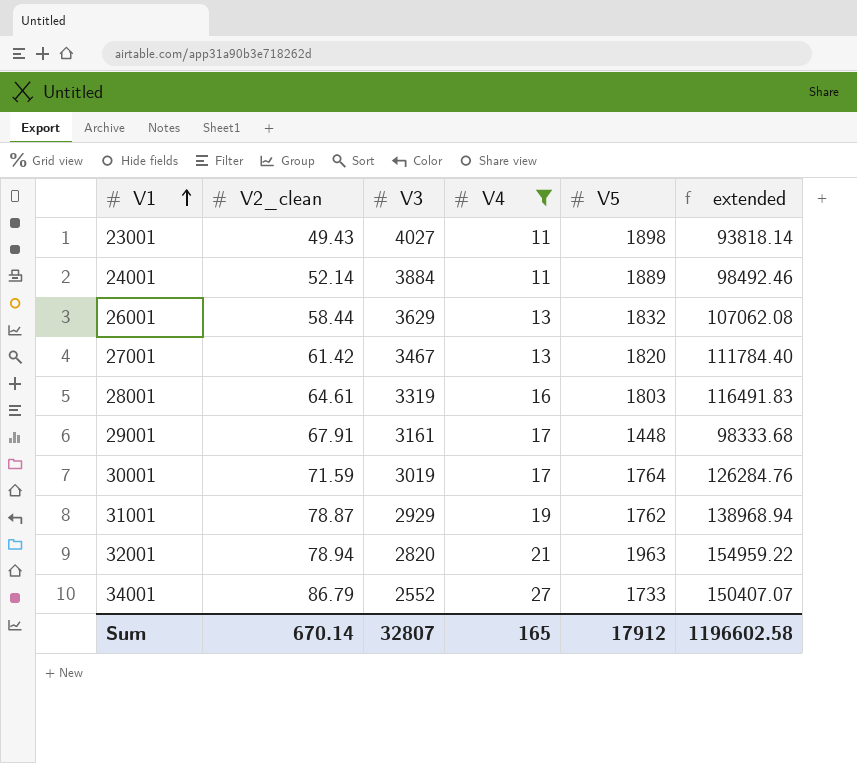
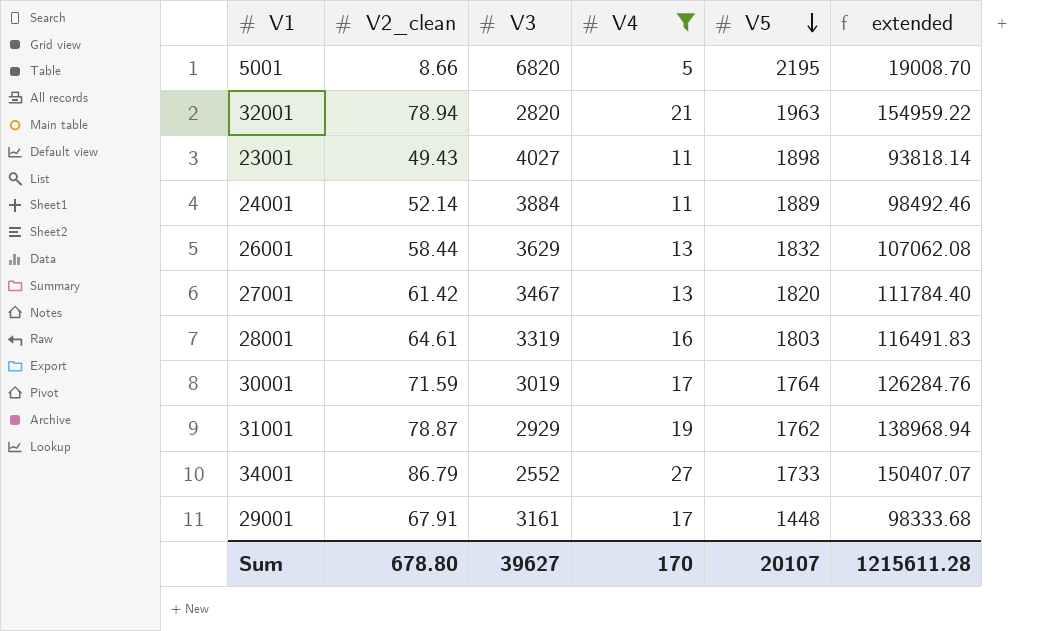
row order: V1 ascending -> V5 descending
row 5001: none -> 8.66 | 6820 | 5 | 2195 | 19008.70
Sum | V2_clean: 670.14 -> 678.80
Sum | V3: 32807 -> 39627
Sum | V4: 165 -> 170
Sum | V5: 17912 -> 20107
Sum | extended: 1196602.58 -> 1215611.28

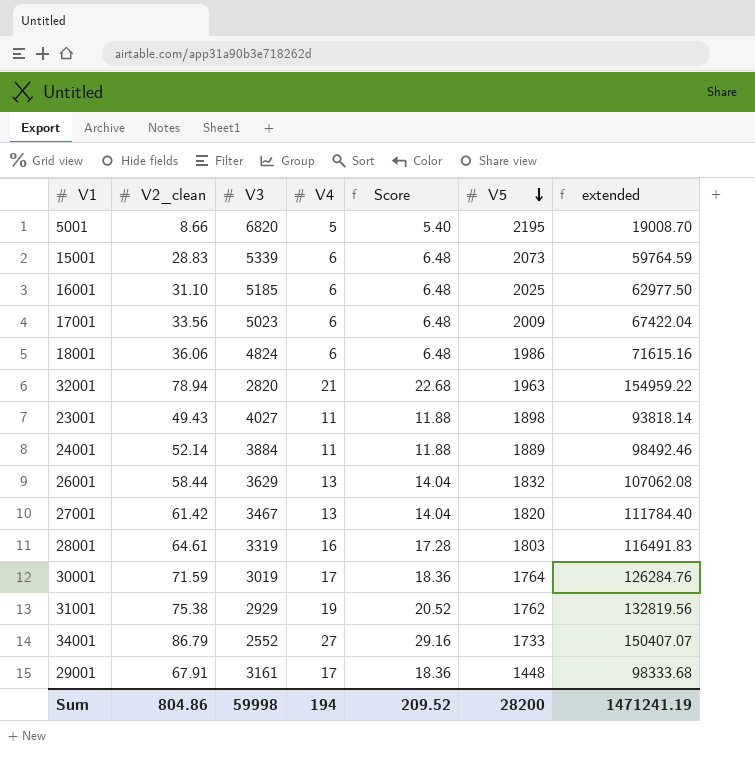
filter: V4 != 6 -> none
column Score | formula: none -> [V4] * 1.08
31001 | V2_clean: 78.87 -> 75.38
31001 | extended: 138968.94 -> 132819.56
Sum | V2_clean: 678.80 -> 804.86
Sum | V3: 39627 -> 59998
Sum | V4: 170 -> 194
Sum | V5: 20107 -> 28200
Sum | extended: 1215611.28 -> 1471241.19

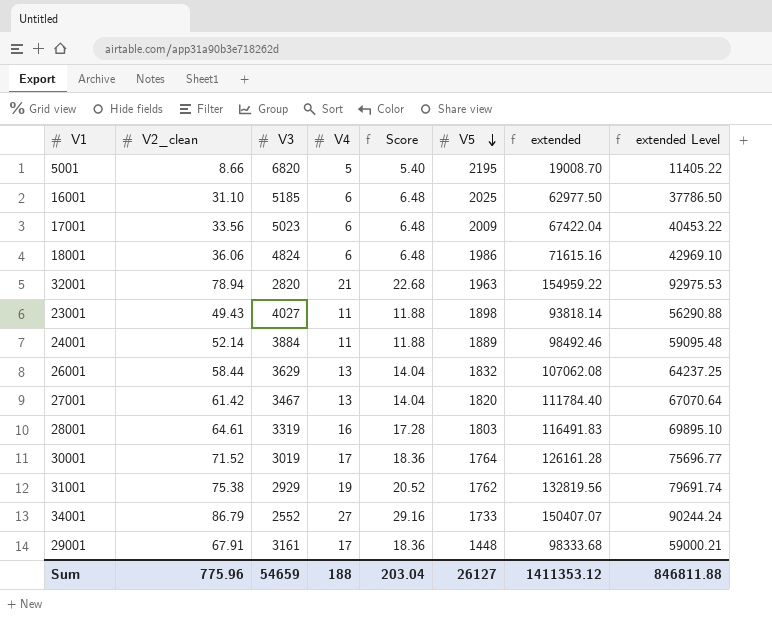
column extended Level | formula: none -> [extended] * 0.6
row 15001: 28.83 | 5339 | 6 | 6.48 | 2073 | 59764.59 -> none
30001 | V2_clean: 71.59 -> 71.52
30001 | extended: 126284.76 -> 126161.28
Sum | V2_clean: 804.86 -> 775.96
Sum | V3: 59998 -> 54659
Sum | V4: 194 -> 188
Sum | Score: 209.52 -> 203.04
Sum | V5: 28200 -> 26127
Sum | extended: 1471241.19 -> 1411353.12

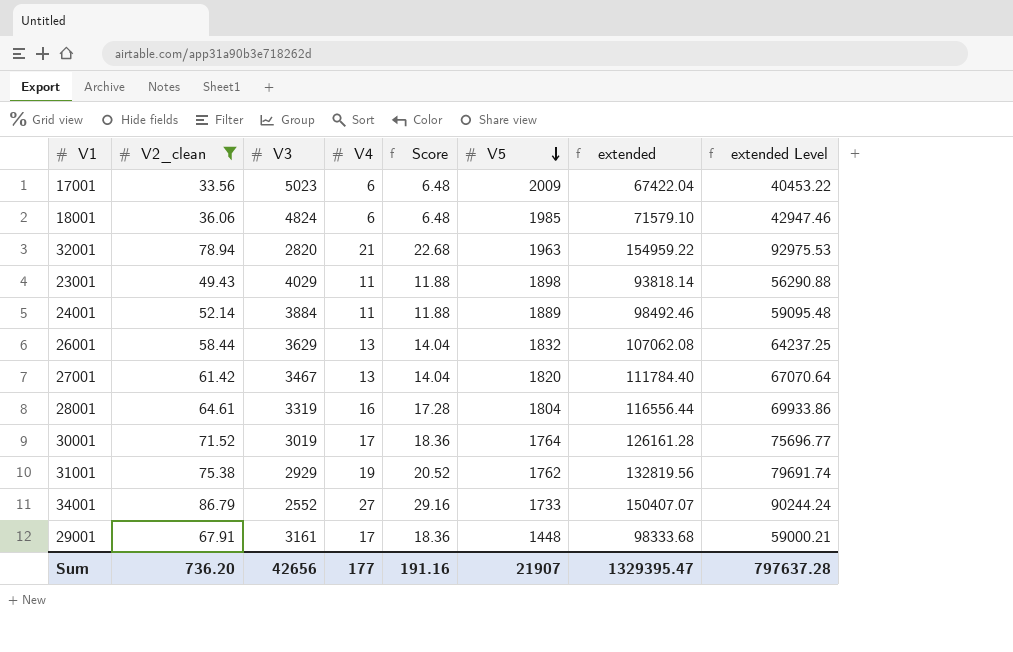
filter: none -> V2_clean >= 33.56
18001 | V5: 1986 -> 1985
18001 | extended: 71615.16 -> 71579.10
18001 | extended Level: 42969.10 -> 42947.46
23001 | V3: 4027 -> 4029
28001 | V5: 1803 -> 1804
28001 | extended: 116491.83 -> 116556.44
28001 | extended Level: 69895.10 -> 69933.86
Sum | V2_clean: 775.96 -> 736.20
Sum | V3: 54659 -> 42656
Sum | V4: 188 -> 177
Sum | Score: 203.04 -> 191.16
Sum | V5: 26127 -> 21907
Sum | extended: 1411353.12 -> 1329395.47
Sum | extended Level: 846811.88 -> 797637.28

